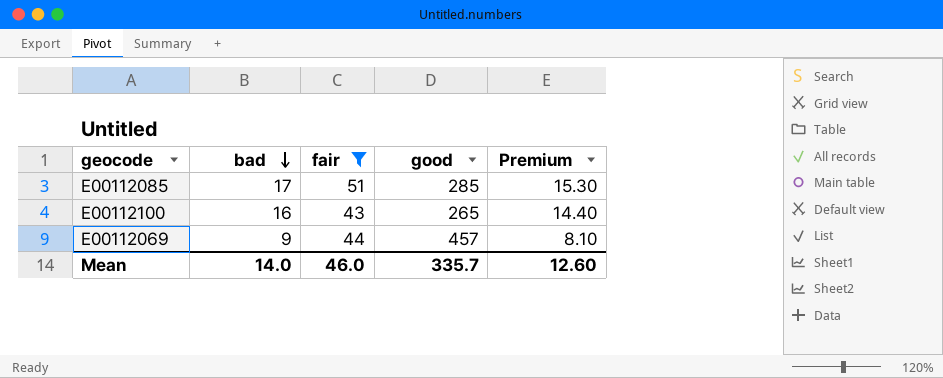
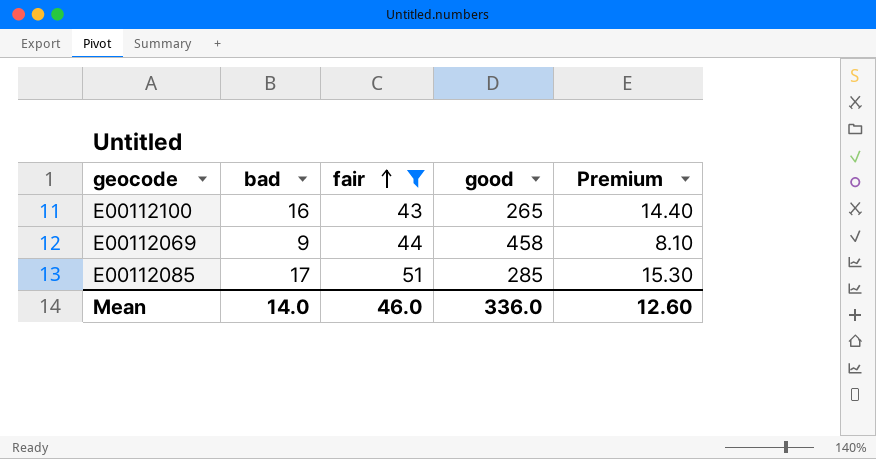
row order: bad descending -> fair ascending
E00112069 | good: 457 -> 458
Mean | good: 335.7 -> 336.0

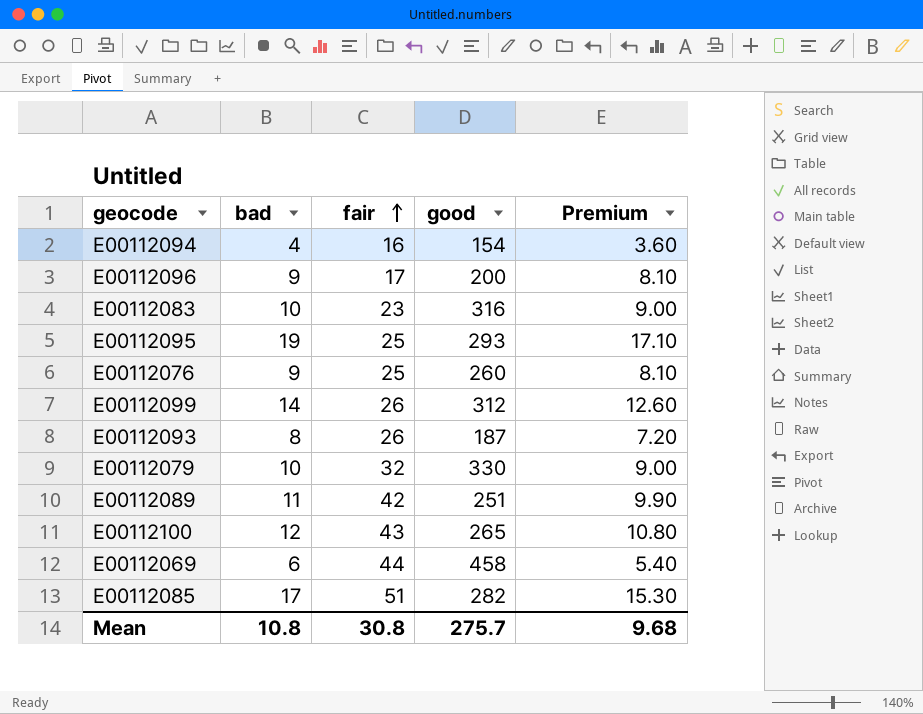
filter: fair >= 43 -> none
E00112100 | bad: 16 -> 12
E00112100 | Premium: 14.40 -> 10.80
E00112069 | bad: 9 -> 6
E00112069 | Premium: 8.10 -> 5.40
E00112085 | good: 285 -> 282
Mean | bad: 14.0 -> 10.8
Mean | fair: 46.0 -> 30.8
Mean | good: 336.0 -> 275.7
Mean | Premium: 12.60 -> 9.68

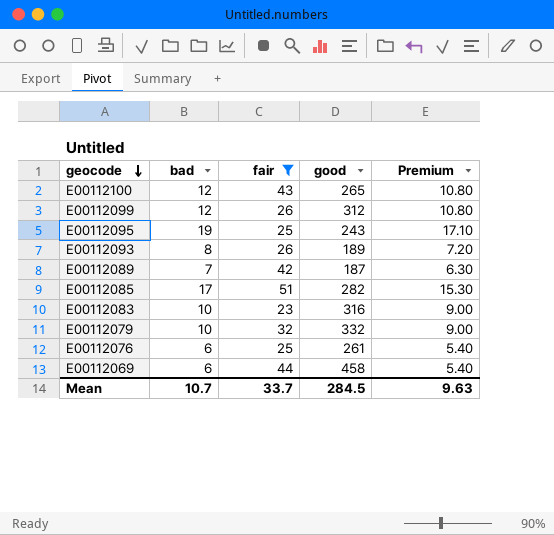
filter: none -> fair >= 23
row order: fair ascending -> geocode descending
E00112099 | bad: 14 -> 12
E00112099 | Premium: 12.60 -> 10.80
E00112095 | good: 293 -> 243
E00112093 | good: 187 -> 189
E00112089 | bad: 11 -> 7
E00112089 | good: 251 -> 187
E00112089 | Premium: 9.90 -> 6.30
E00112079 | good: 330 -> 332
E00112076 | bad: 9 -> 6
E00112076 | good: 260 -> 261
E00112076 | Premium: 8.10 -> 5.40
Mean | bad: 10.8 -> 10.7
Mean | fair: 30.8 -> 33.7
Mean | good: 275.7 -> 284.5
Mean | Premium: 9.68 -> 9.63

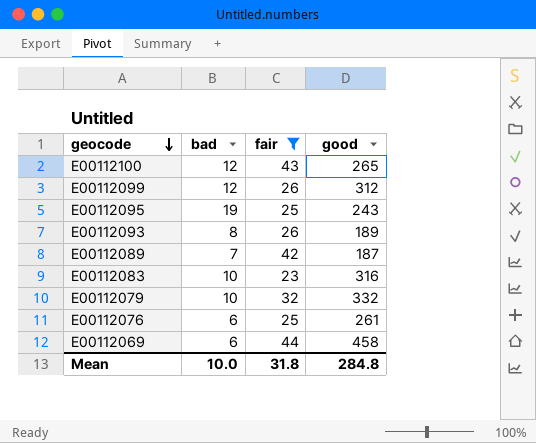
column Premium | formula: [bad] * 0.9 -> none
row E00112085: 17 | 51 | 282 | 15.30 -> none
Mean | bad: 10.7 -> 10.0
Mean | fair: 33.7 -> 31.8
Mean | good: 284.5 -> 284.8

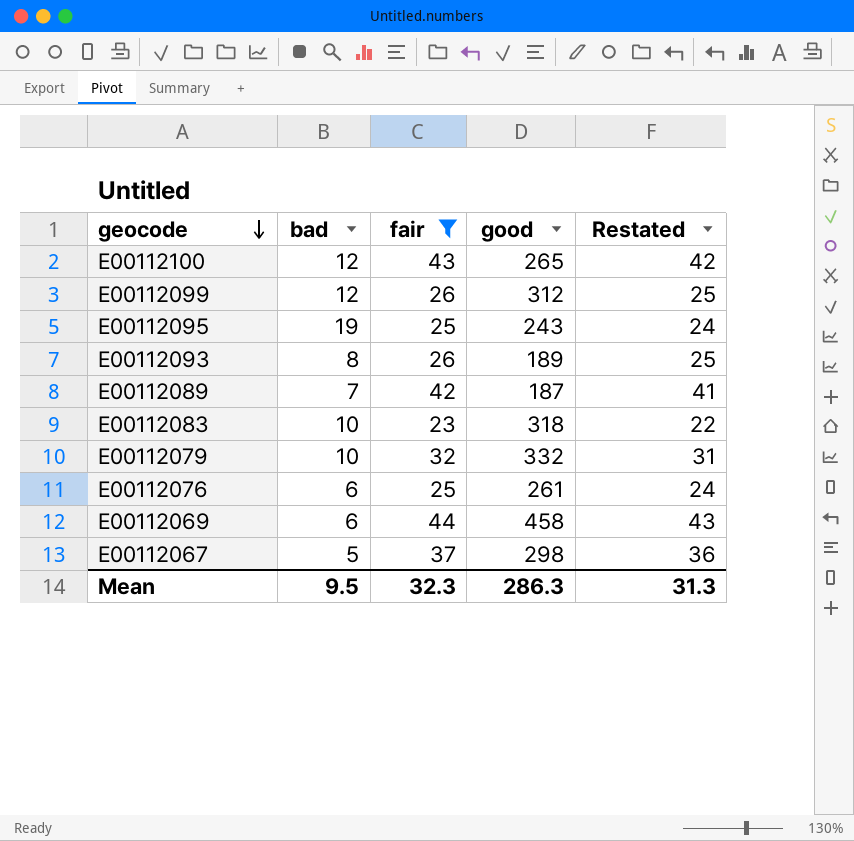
column Restated | formula: none -> [fair] - 1
E00112083 | good: 316 -> 318
row E00112067: none -> 5 | 37 | 298 | 36
Mean | bad: 10.0 -> 9.5
Mean | fair: 31.8 -> 32.3
Mean | good: 284.8 -> 286.3

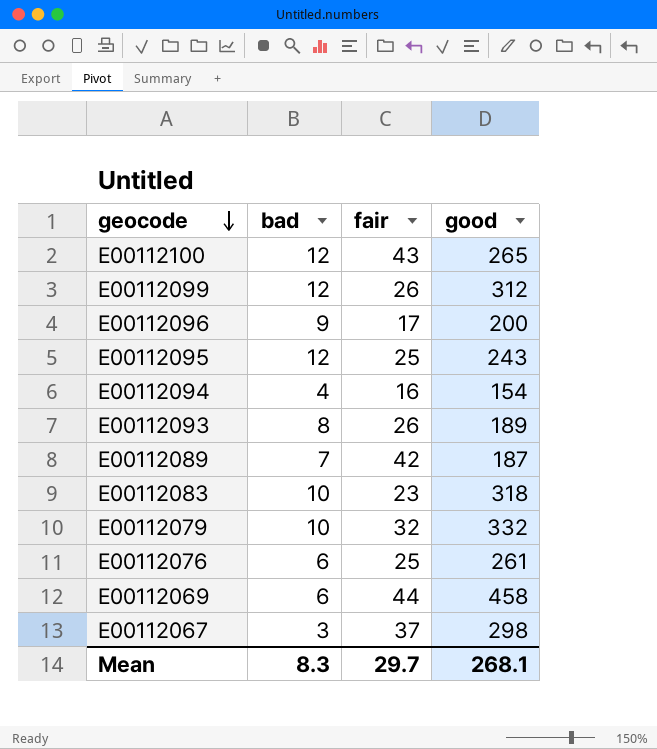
filter: fair >= 23 -> none
column Restated | formula: [fair] - 1 -> none
E00112095 | bad: 19 -> 12
E00112067 | bad: 5 -> 3
Mean | bad: 9.5 -> 8.3
Mean | fair: 32.3 -> 29.7
Mean | good: 286.3 -> 268.1

